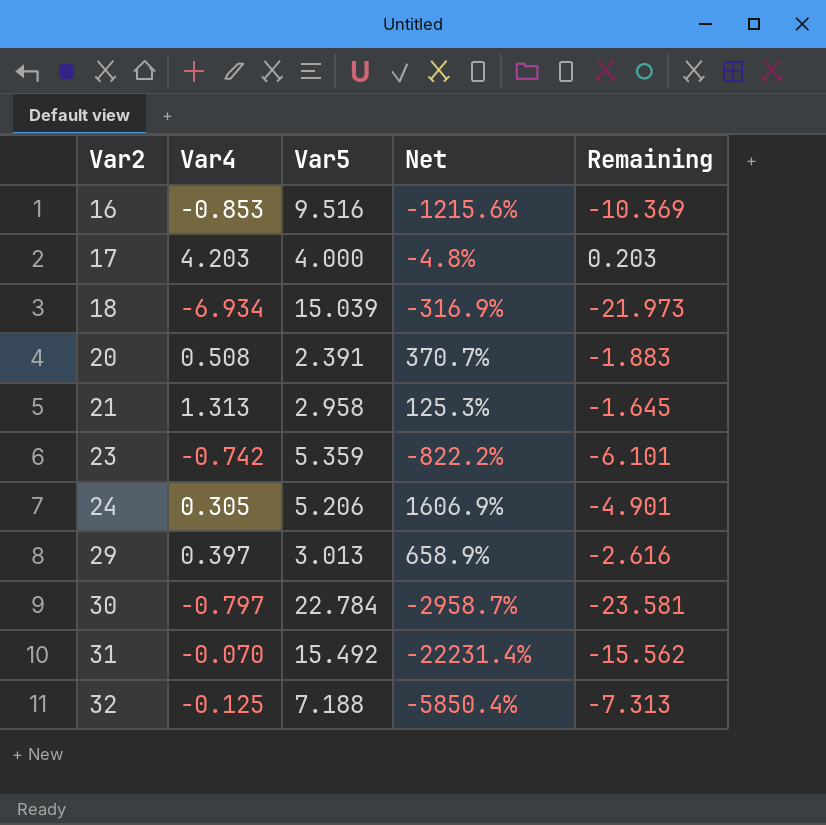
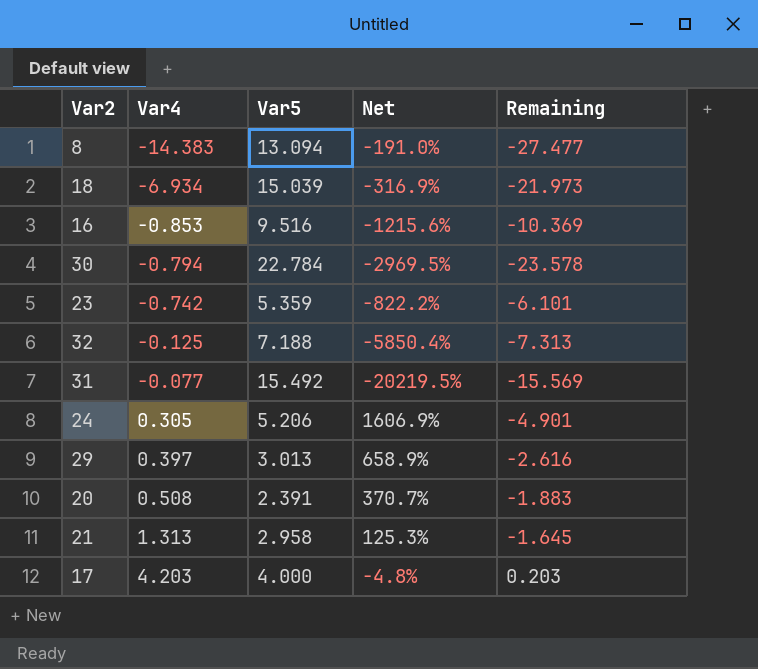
row order: Var2 ascending -> Var4 ascending
row 8: none -> -14.383 | 13.094 | -191.0% | -27.477
30 | Var4: -0.797 -> -0.794
30 | Net: -2958.7% -> -2969.5%
30 | Remaining: -23.581 -> -23.578
31 | Var4: -0.070 -> -0.077
31 | Net: -22231.4% -> -20219.5%
31 | Remaining: -15.562 -> -15.569

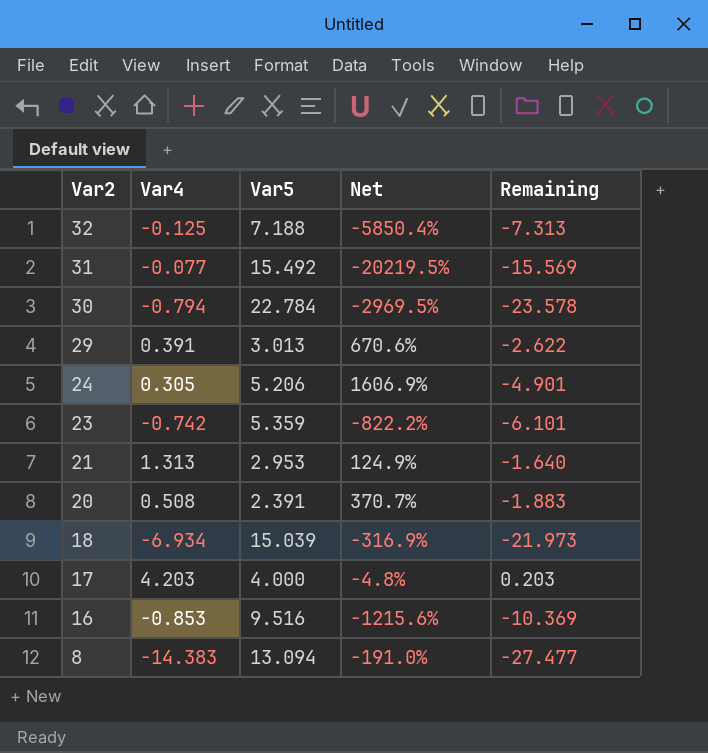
row order: Var4 ascending -> Var2 descending
29 | Var4: 0.397 -> 0.391
29 | Net: 658.9% -> 670.6%
29 | Remaining: -2.616 -> -2.622
21 | Var5: 2.958 -> 2.953
21 | Net: 125.3% -> 124.9%
21 | Remaining: -1.645 -> -1.640

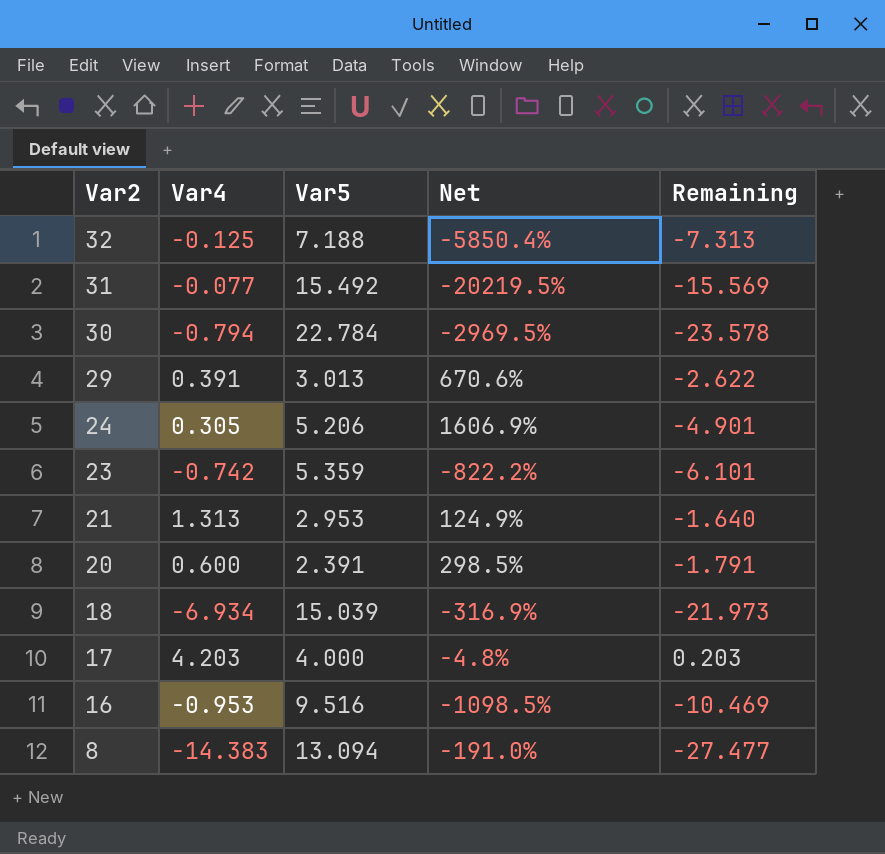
20 | Var4: 0.508 -> 0.600
20 | Net: 370.7% -> 298.5%
20 | Remaining: -1.883 -> -1.791
16 | Var4: -0.853 -> -0.953
16 | Net: -1215.6% -> -1098.5%
16 | Remaining: -10.369 -> -10.469

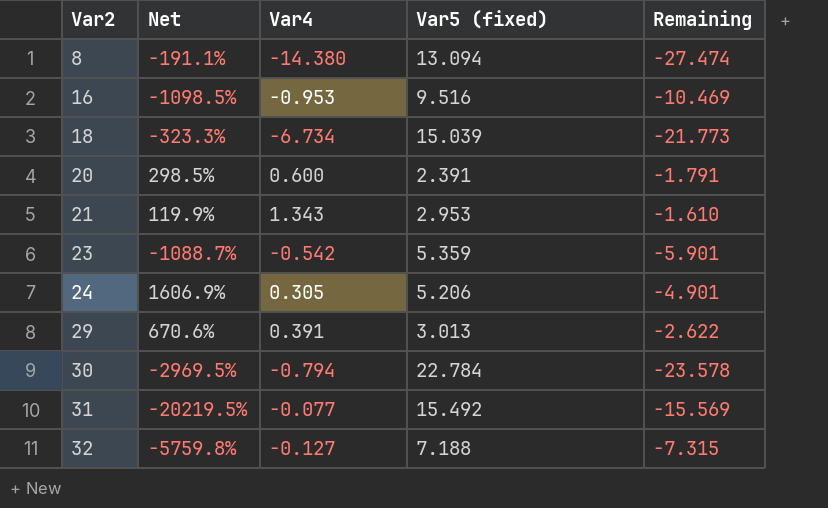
row order: Var2 descending -> Var2 ascending
column Net | position: 4 -> 2
column name: Var5 -> Var5 (fixed)
row 17: 4.203 | 4.000 | -4.8% | 0.203 -> none
8 | Net: -191.0% -> -191.1%
8 | Var4: -14.383 -> -14.380
8 | Remaining: -27.477 -> -27.474
18 | Net: -316.9% -> -323.3%
18 | Var4: -6.934 -> -6.734
18 | Remaining: -21.973 -> -21.773
21 | Net: 124.9% -> 119.9%
21 | Var4: 1.313 -> 1.343
21 | Remaining: -1.640 -> -1.610
23 | Net: -822.2% -> -1088.7%
23 | Var4: -0.742 -> -0.542
23 | Remaining: -6.101 -> -5.901
32 | Net: -5850.4% -> -5759.8%
32 | Var4: -0.125 -> -0.127
32 | Remaining: -7.313 -> -7.315

